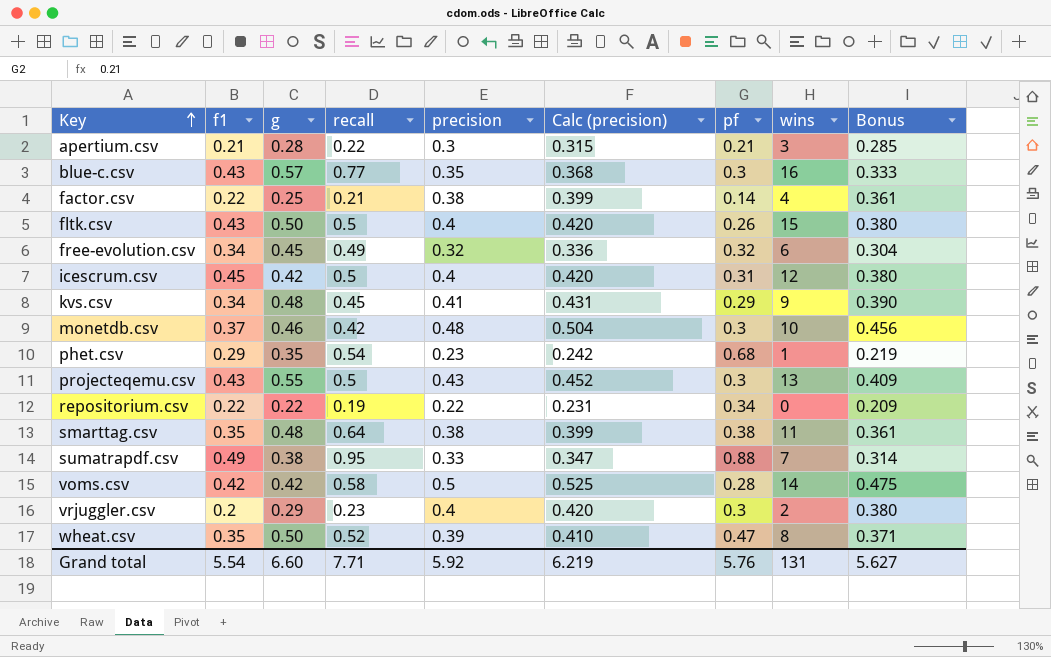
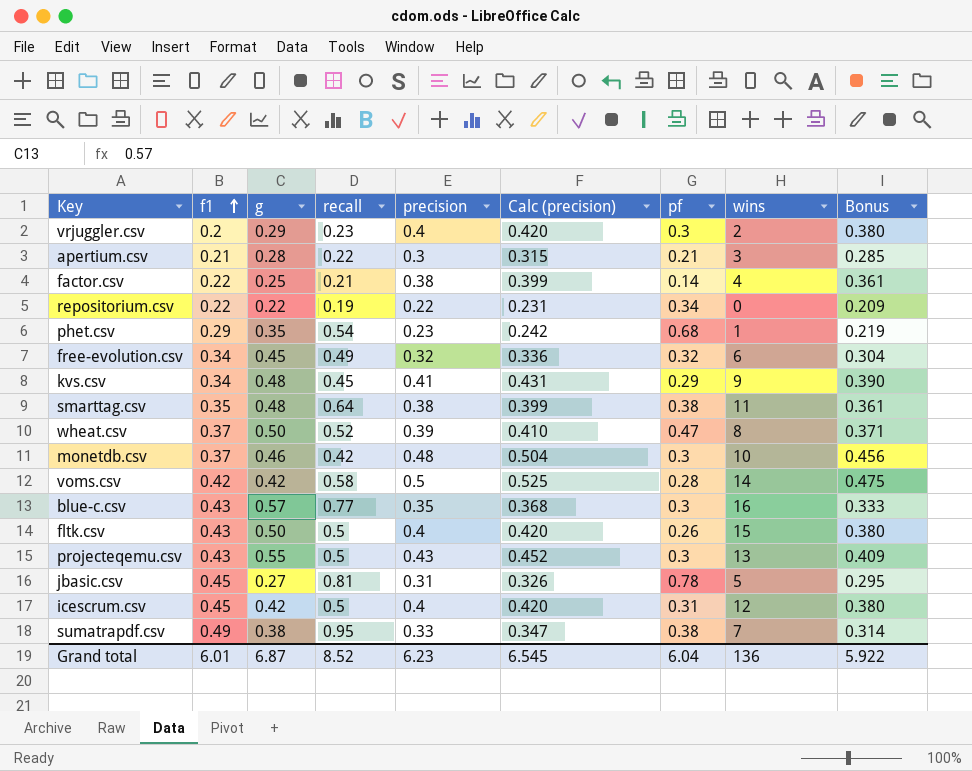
row order: Key ascending -> f1 ascending
wheat.csv | f1: 0.35 -> 0.37
row jbasic.csv: none -> 0.45 | 0.27 | 0.81 | 0.31 | 0.326 | 0.78 | 5 | 0.295
sumatrapdf.csv | pf: 0.88 -> 0.38
Grand total | f1: 5.54 -> 6.01
Grand total | g: 6.60 -> 6.87
Grand total | recall: 7.71 -> 8.52
Grand total | precision: 5.92 -> 6.23
Grand total | Calc (precision): 6.219 -> 6.545
Grand total | pf: 5.76 -> 6.04
Grand total | wins: 131 -> 136
Grand total | Bonus: 5.627 -> 5.922

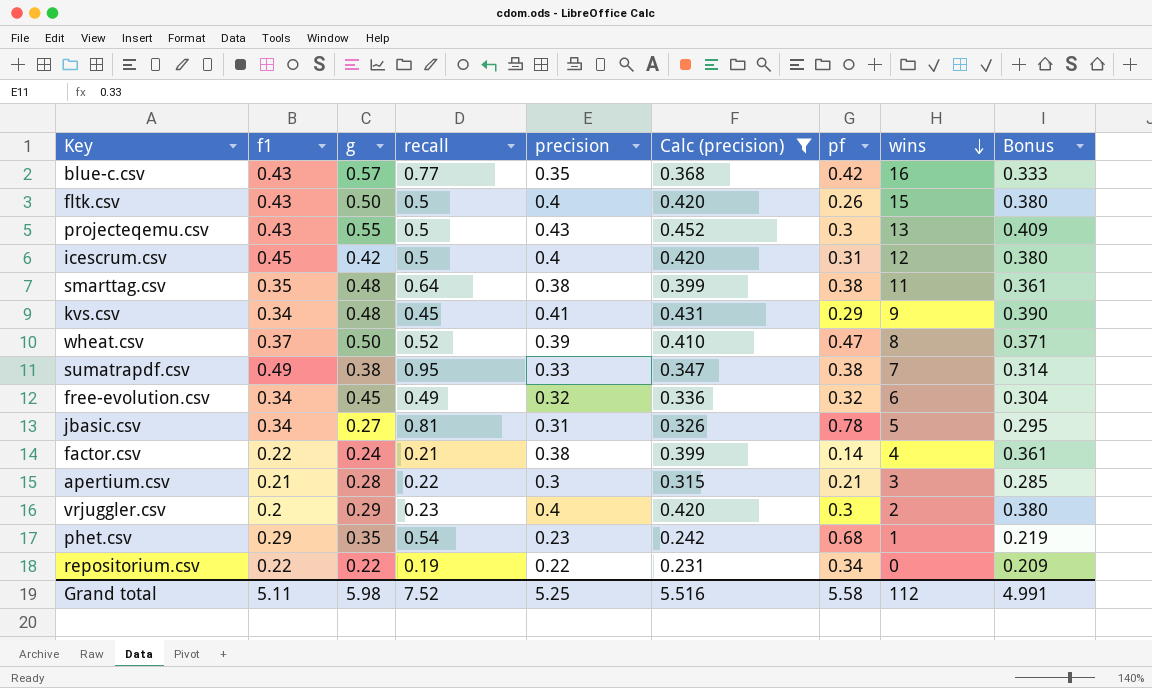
filter: none -> Calc (precision) <= 0.452
row order: f1 ascending -> wins descending
blue-c.csv | pf: 0.3 -> 0.42
jbasic.csv | f1: 0.45 -> 0.34
factor.csv | g: 0.25 -> 0.24
Grand total | f1: 6.01 -> 5.11
Grand total | g: 6.87 -> 5.98
Grand total | recall: 8.52 -> 7.52
Grand total | precision: 6.23 -> 5.25
Grand total | Calc (precision): 6.545 -> 5.516
Grand total | pf: 6.04 -> 5.58
Grand total | wins: 136 -> 112
Grand total | Bonus: 5.922 -> 4.991

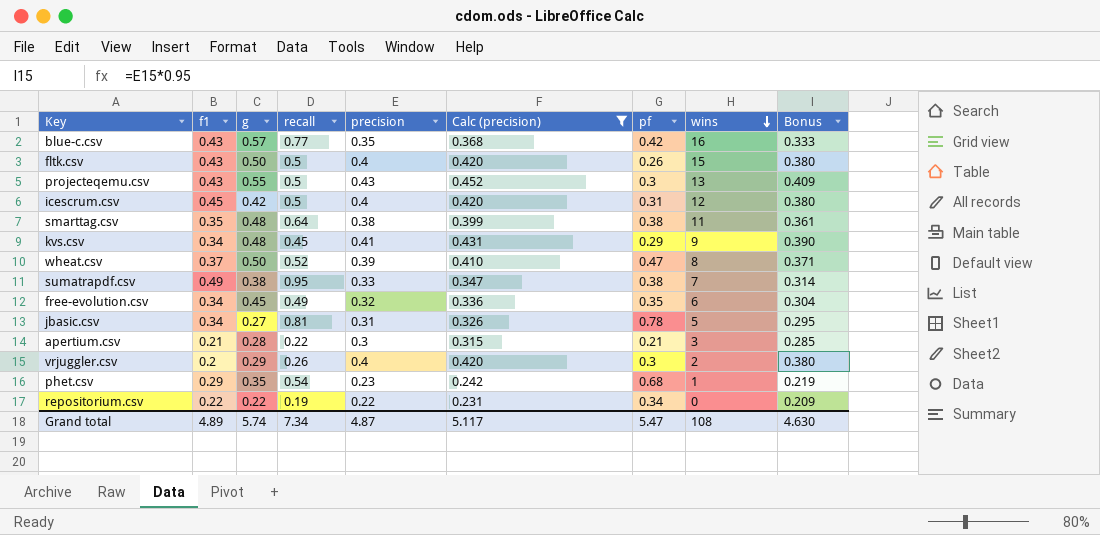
row factor.csv: 0.22 | 0.24 | 0.21 | 0.38 | 0.399 | 0.14 | 4 | 0.361 -> none
free-evolution.csv | pf: 0.32 -> 0.35
vrjuggler.csv | recall: 0.23 -> 0.26
Grand total | f1: 5.11 -> 4.89
Grand total | g: 5.98 -> 5.74
Grand total | recall: 7.52 -> 7.34
Grand total | precision: 5.25 -> 4.87
Grand total | Calc (precision): 5.516 -> 5.117
Grand total | pf: 5.58 -> 5.47
Grand total | wins: 112 -> 108
Grand total | Bonus: 4.991 -> 4.630

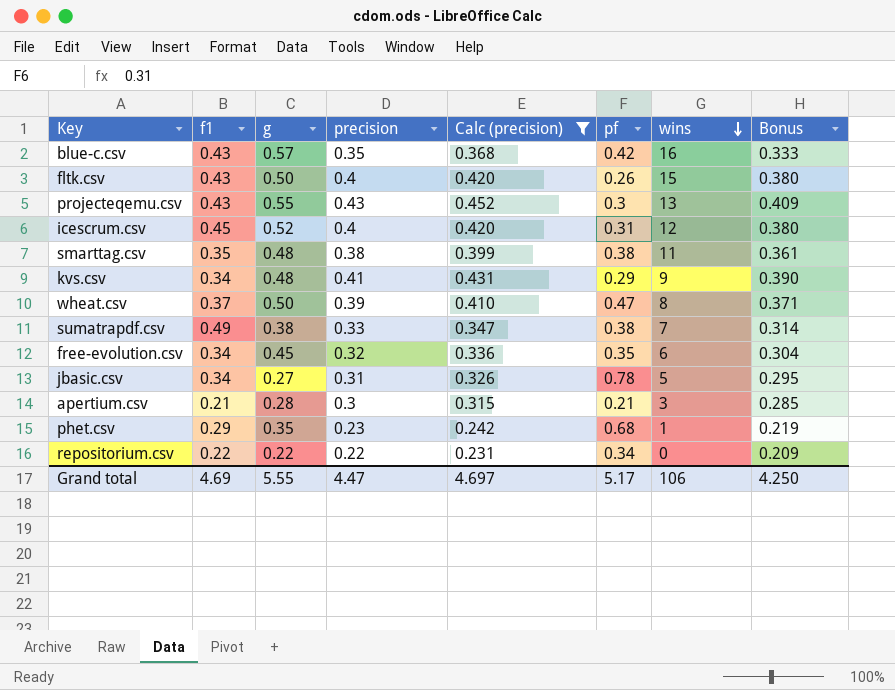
column recall | position: 4 -> none
row vrjuggler.csv: 0.2 | 0.29 | 0.26 | 0.4 | 0.420 | 0.3 | 2 | 0.380 -> none
icescrum.csv | g: 0.42 -> 0.52
Grand total | f1: 4.89 -> 4.69
Grand total | g: 5.74 -> 5.55
Grand total | precision: 4.87 -> 4.47
Grand total | Calc (precision): 5.117 -> 4.697
Grand total | pf: 5.47 -> 5.17
Grand total | wins: 108 -> 106
Grand total | Bonus: 4.630 -> 4.250

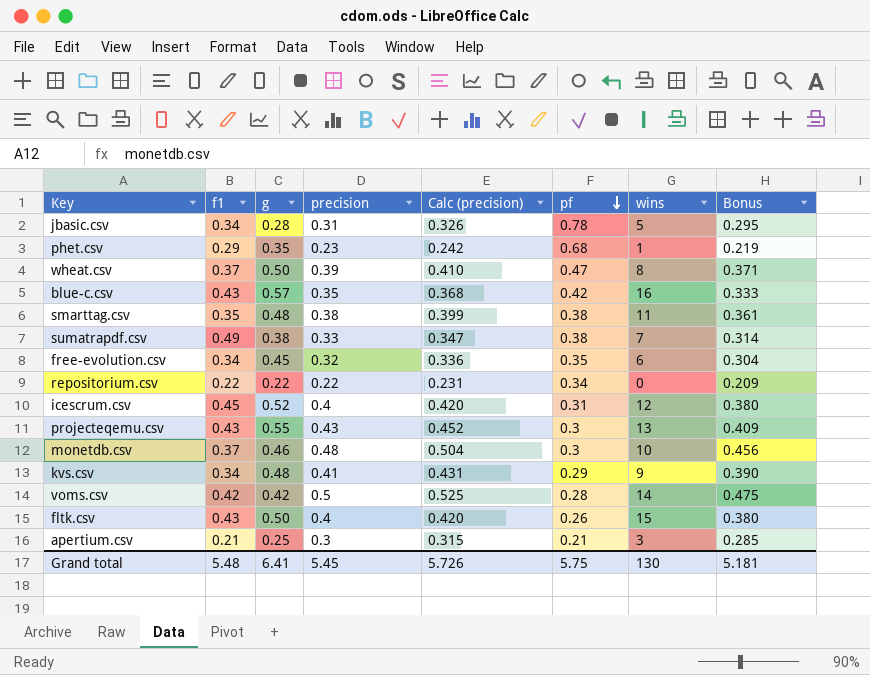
filter: Calc (precision) <= 0.452 -> none
row order: wins descending -> pf descending
jbasic.csv | g: 0.27 -> 0.28
apertium.csv | g: 0.28 -> 0.25
Grand total | f1: 4.69 -> 5.48
Grand total | g: 5.55 -> 6.41
Grand total | precision: 4.47 -> 5.45
Grand total | Calc (precision): 4.697 -> 5.726
Grand total | pf: 5.17 -> 5.75
Grand total | wins: 106 -> 130
Grand total | Bonus: 4.250 -> 5.181

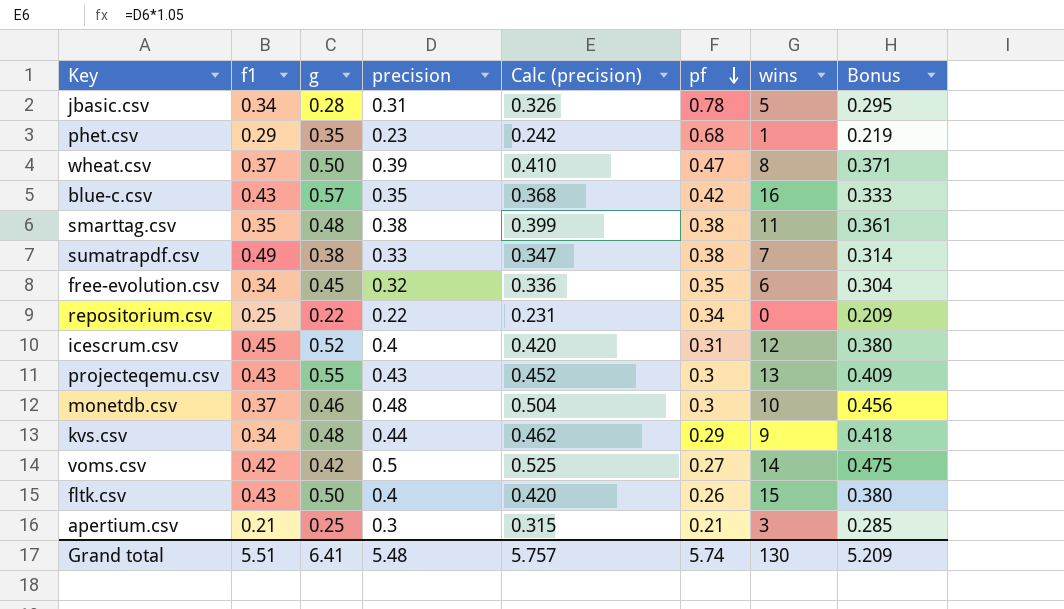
repositorium.csv | f1: 0.22 -> 0.25
kvs.csv | precision: 0.41 -> 0.44
kvs.csv | Calc (precision): 0.431 -> 0.462
kvs.csv | Bonus: 0.390 -> 0.418
voms.csv | pf: 0.28 -> 0.27
Grand total | f1: 5.48 -> 5.51
Grand total | precision: 5.45 -> 5.48
Grand total | Calc (precision): 5.726 -> 5.757
Grand total | pf: 5.75 -> 5.74
Grand total | Bonus: 5.181 -> 5.209

